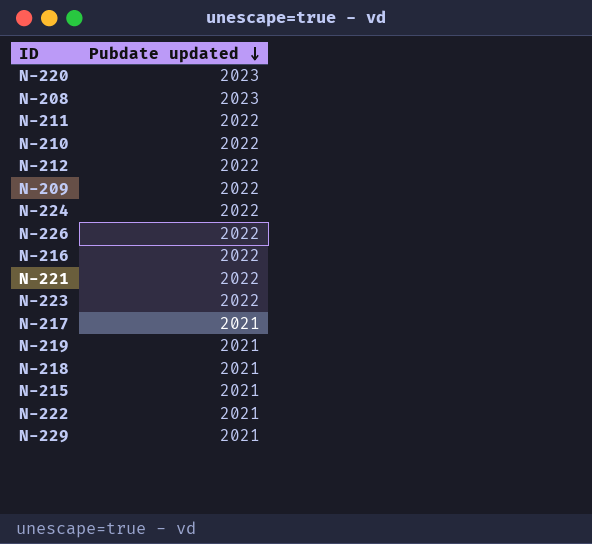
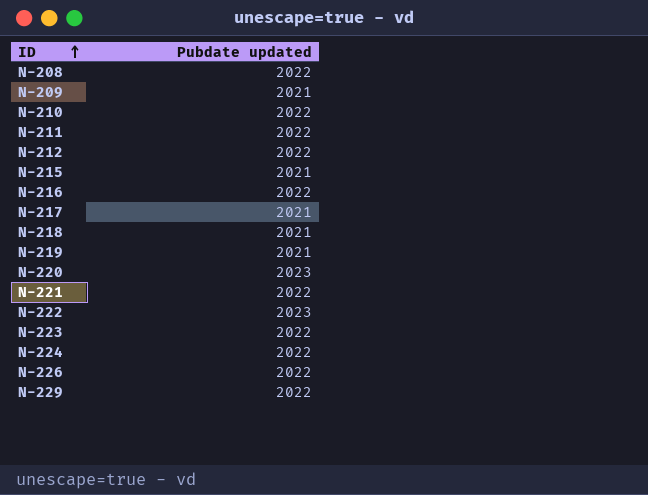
row order: Pubdate updated descending -> ID ascending
N-208 | Pubdate updated: 2023 -> 2022
N-209 | Pubdate updated: 2022 -> 2021
N-222 | Pubdate updated: 2021 -> 2023
N-229 | Pubdate updated: 2021 -> 2022

